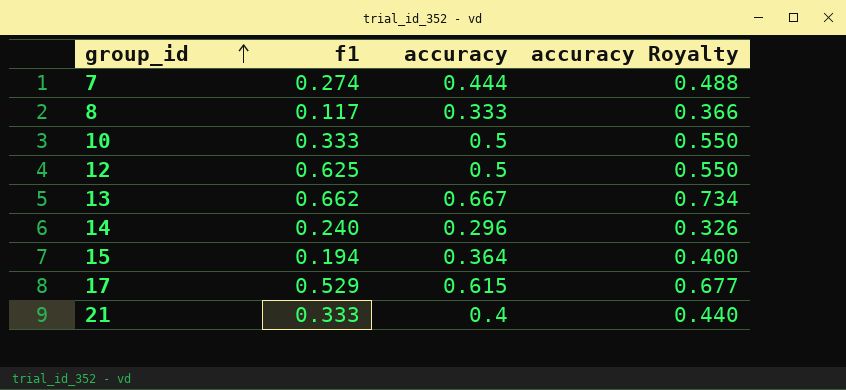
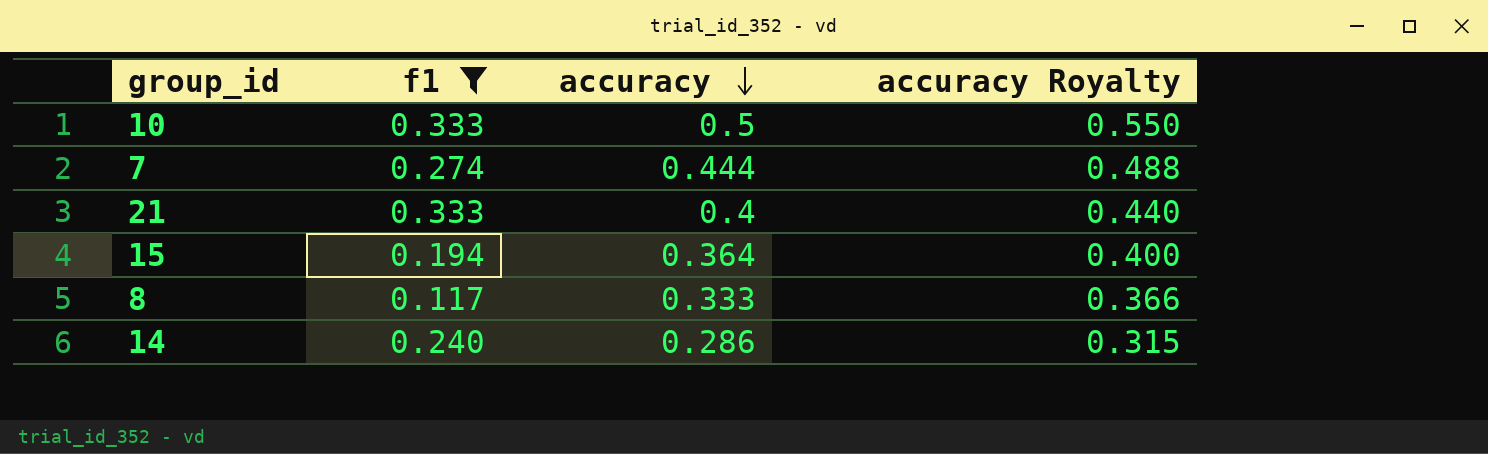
filter: none -> f1 <= 0.333
row order: group_id ascending -> accuracy descending
14 | accuracy: 0.296 -> 0.286
14 | accuracy Royalty: 0.326 -> 0.315

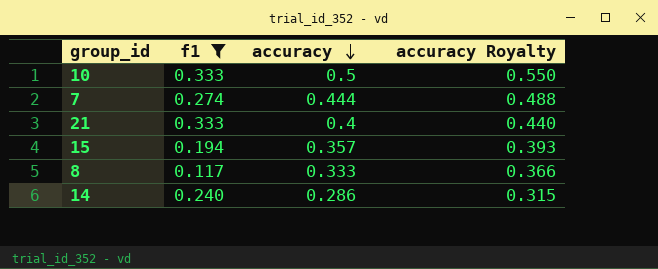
15 | accuracy: 0.364 -> 0.357
15 | accuracy Royalty: 0.400 -> 0.393

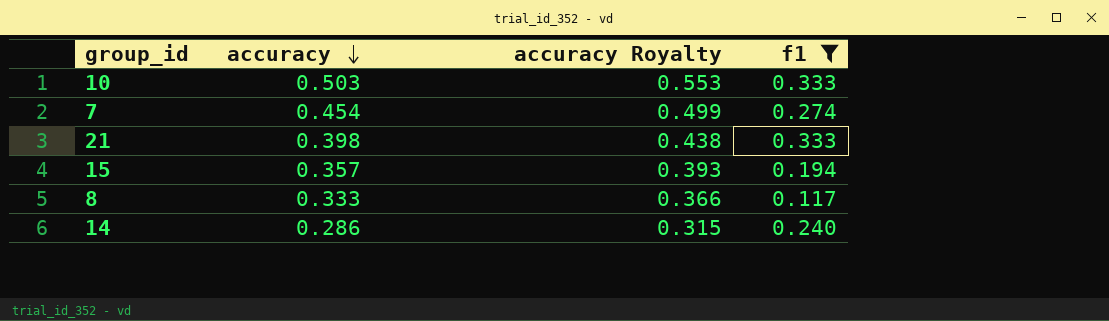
column f1 | position: 2 -> 4
10 | accuracy: 0.5 -> 0.503
10 | accuracy Royalty: 0.550 -> 0.553
7 | accuracy: 0.444 -> 0.454
7 | accuracy Royalty: 0.488 -> 0.499
21 | accuracy: 0.4 -> 0.398
21 | accuracy Royalty: 0.440 -> 0.438

